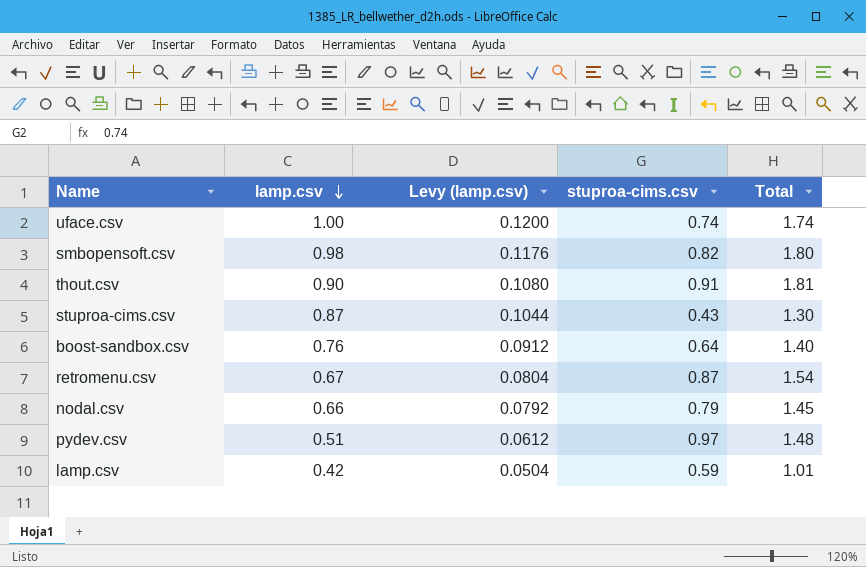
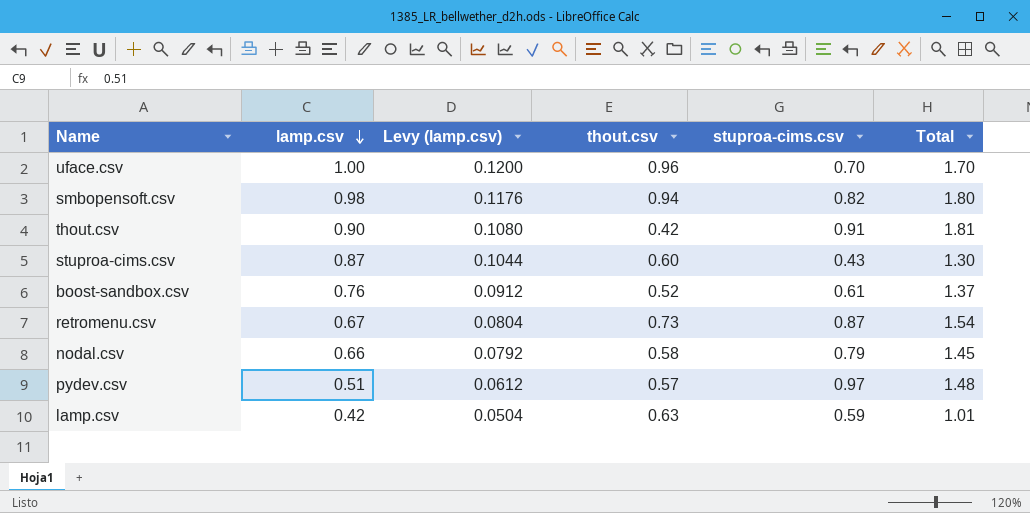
column thout.csv | position: none -> 4
uface.csv | stuproa-cims.csv: 0.74 -> 0.70
uface.csv | Total: 1.74 -> 1.70
boost-sandbox.csv | stuproa-cims.csv: 0.64 -> 0.61
boost-sandbox.csv | Total: 1.40 -> 1.37

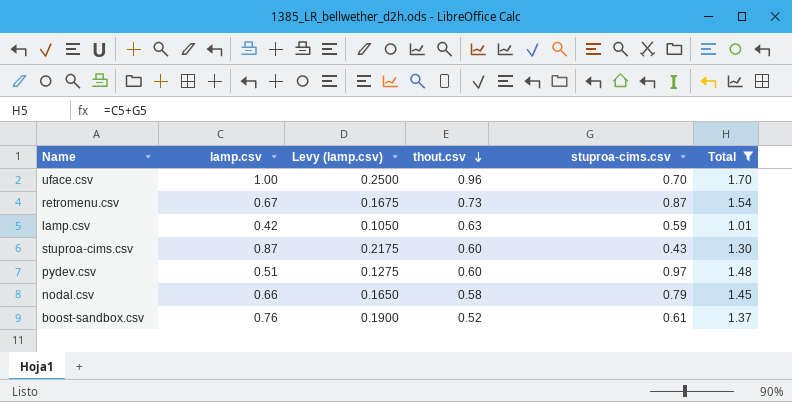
filter: none -> Total <= 1.70
row order: lamp.csv descending -> thout.csv descending
column Levy (lamp.csv) | formula: [lamp.csv] * 0.12 -> [lamp.csv] * 0.25
pydev.csv | thout.csv: 0.57 -> 0.60

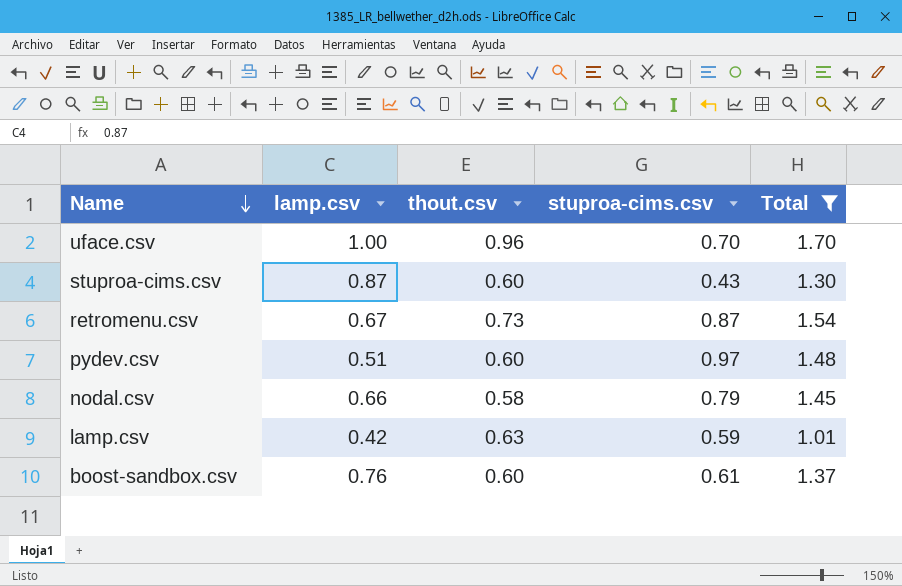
row order: thout.csv descending -> Name descending
column Levy (lamp.csv) | formula: [lamp.csv] * 0.25 -> none
boost-sandbox.csv | thout.csv: 0.52 -> 0.60

